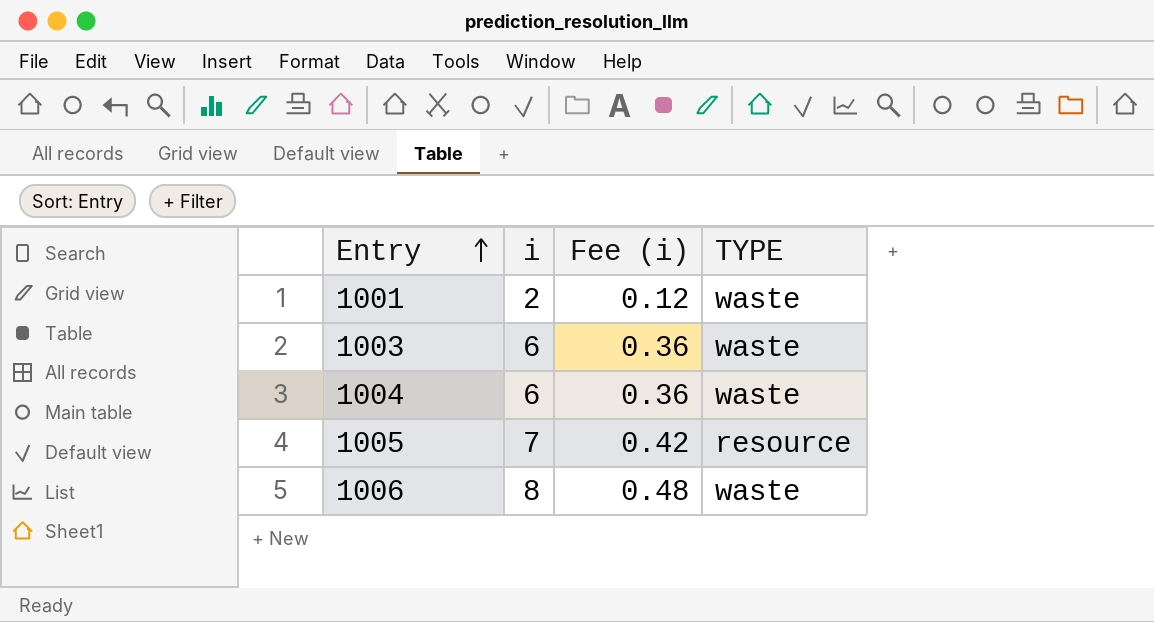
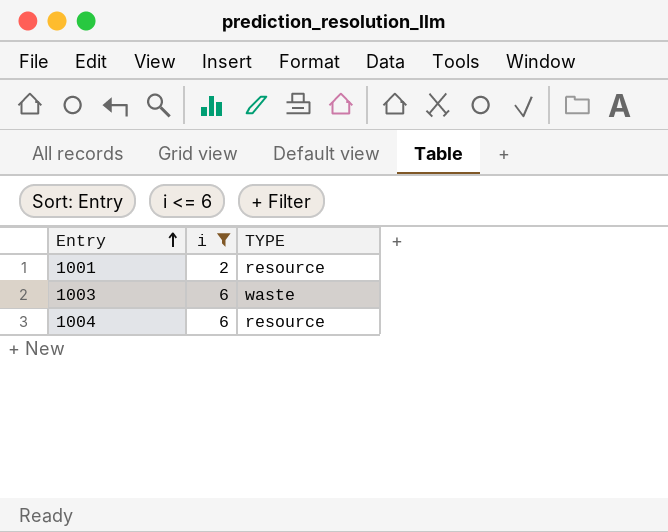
filter: none -> i <= 6
column Fee (i) | formula: [i] * 0.06 -> none
1001 | TYPE: waste -> resource
1004 | TYPE: waste -> resource

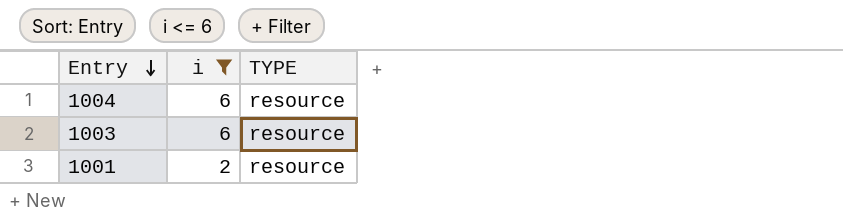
row order: Entry ascending -> Entry descending
1003 | TYPE: waste -> resource

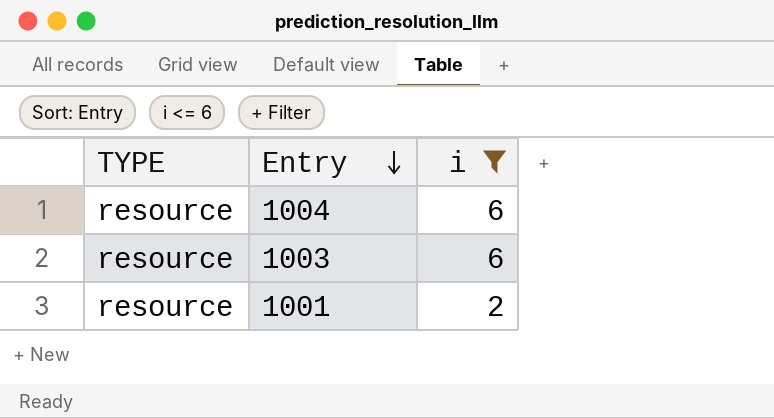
column TYPE | position: 3 -> 1

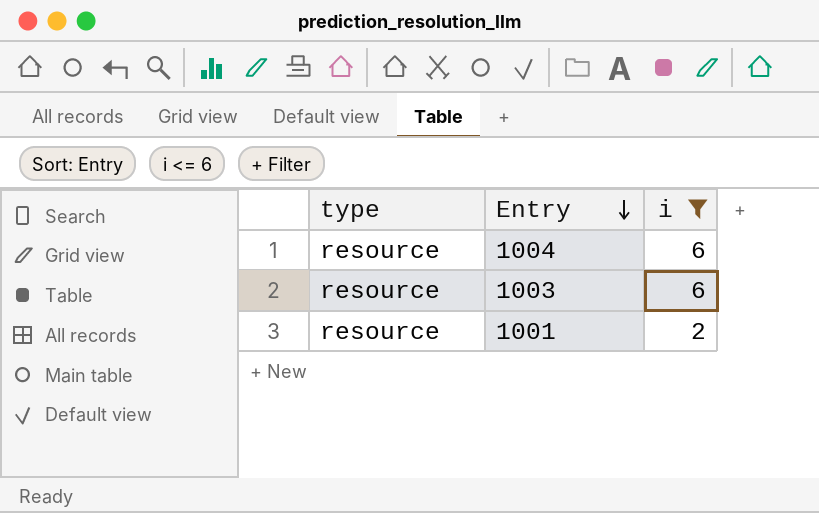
column name: TYPE -> type

